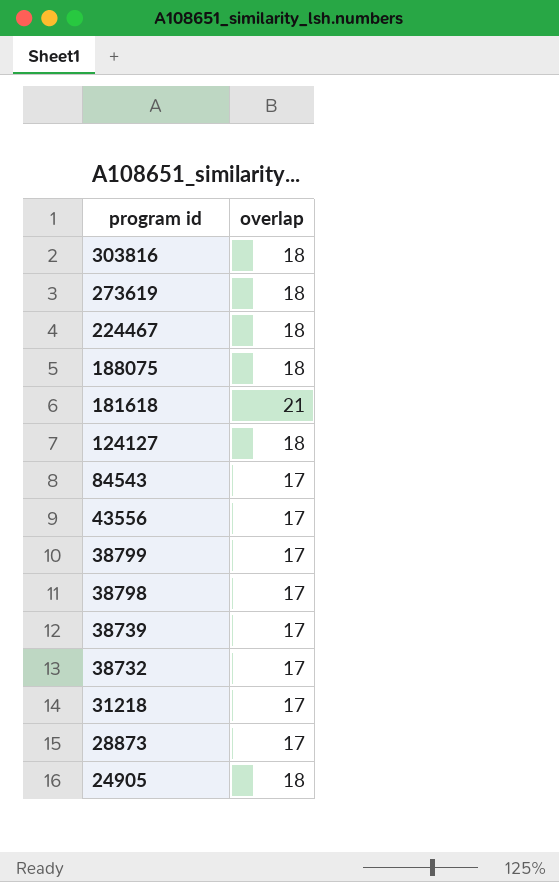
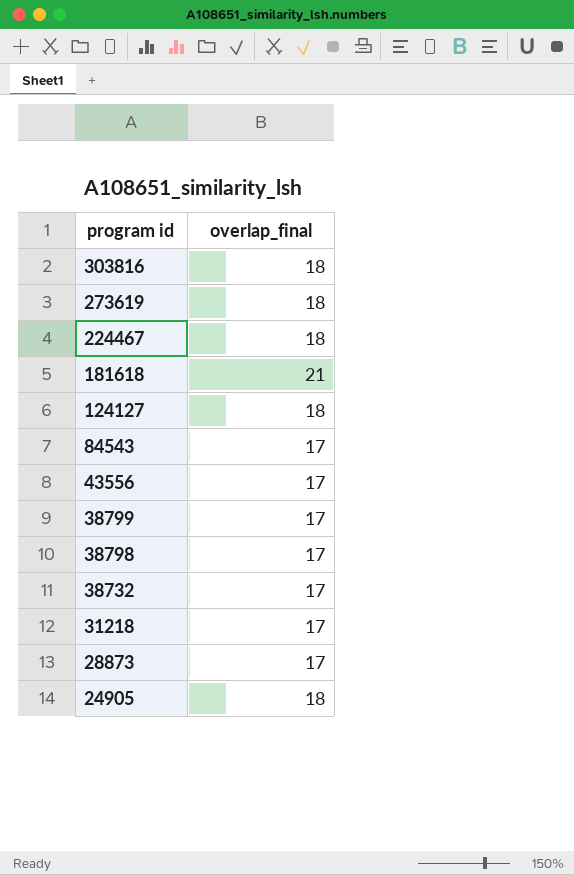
column name: overlap -> overlap_final
row 188075: 18 -> none
row 38739: 17 -> none

